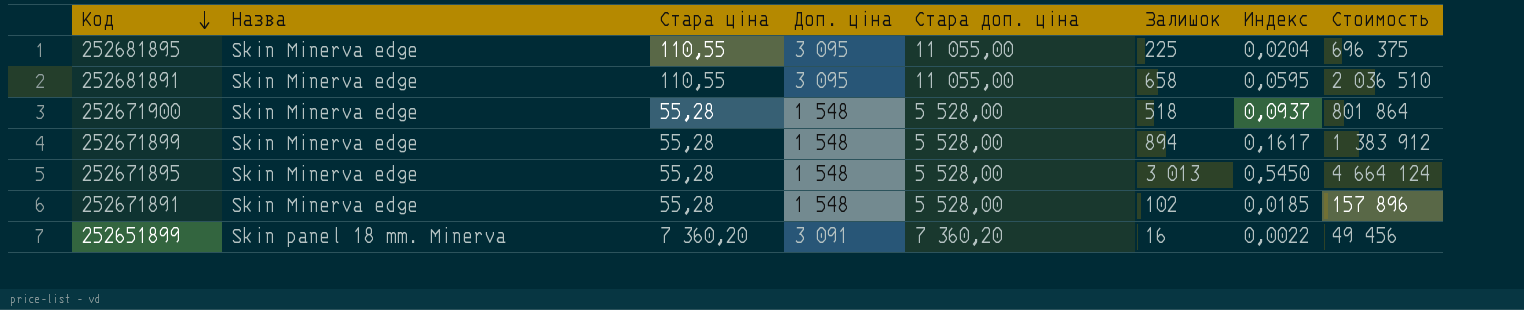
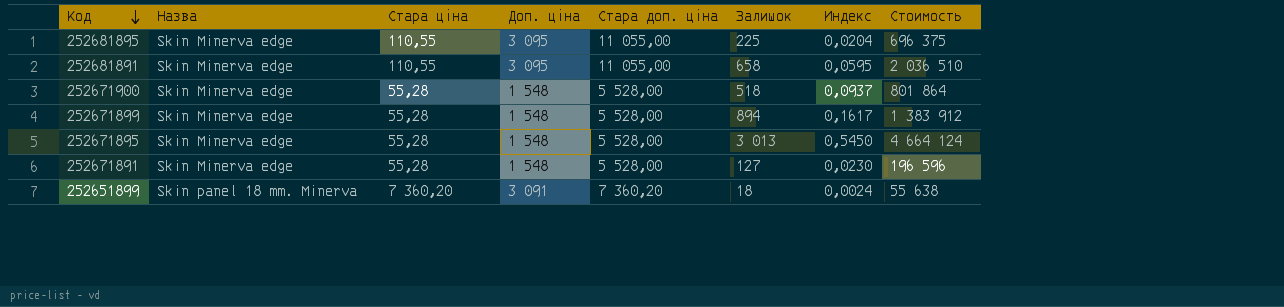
252671891 | Залишок: 102 -> 127
252671891 | Индекс: 0,0185 -> 0,0230
252671891 | Стоимость: 157 896 -> 196 596
252651899 | Залишок: 16 -> 18
252651899 | Индекс: 0,0022 -> 0,0024
252651899 | Стоимость: 49 456 -> 55 638

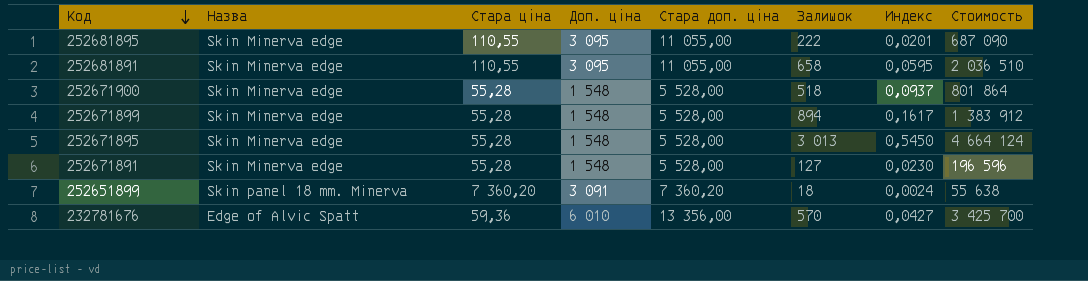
252681895 | Залишок: 225 -> 222
252681895 | Индекс: 0,0204 -> 0,0201
252681895 | Стоимость: 696 375 -> 687 090
row 232781676: none -> Edge of Alvic Spatt | 59,36 | 6 010 | 13 356,00 | 570 | 0,0427 | 3 425 700

